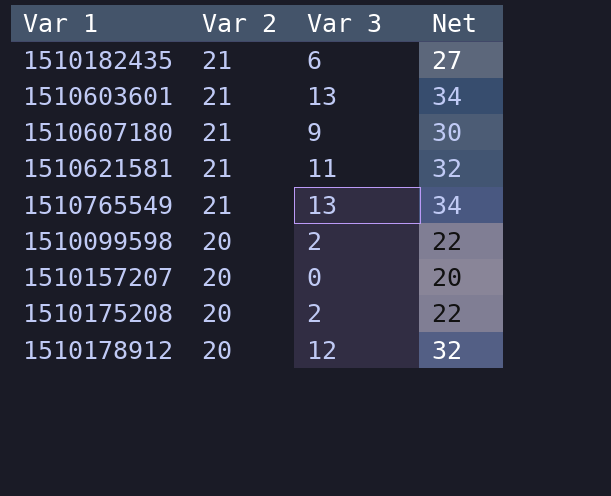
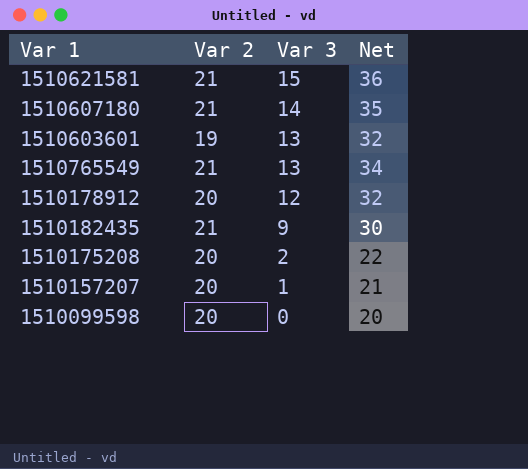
row order: Var 2 descending -> Var 3 descending
1510621581 | Var 3: 11 -> 15
1510621581 | Net: 32 -> 36
1510607180 | Var 3: 9 -> 14
1510607180 | Net: 30 -> 35
1510603601 | Var 2: 21 -> 19
1510603601 | Net: 34 -> 32
1510182435 | Var 3: 6 -> 9
1510182435 | Net: 27 -> 30
1510157207 | Var 3: 0 -> 1
1510157207 | Net: 20 -> 21
1510099598 | Var 3: 2 -> 0
1510099598 | Net: 22 -> 20

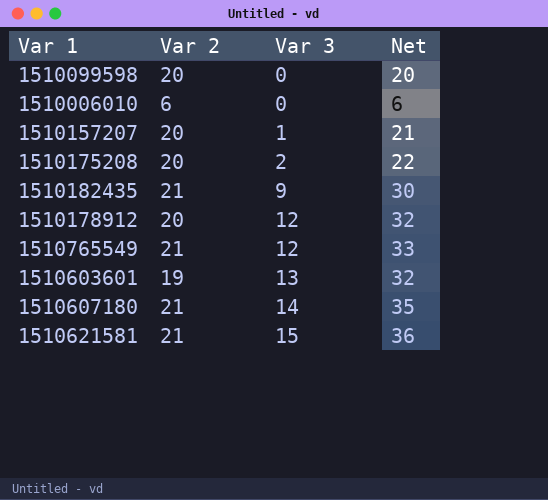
row order: Var 3 descending -> Var 3 ascending
row 1510006010: none -> 6 | 0 | 6
1510765549 | Var 3: 13 -> 12
1510765549 | Net: 34 -> 33

